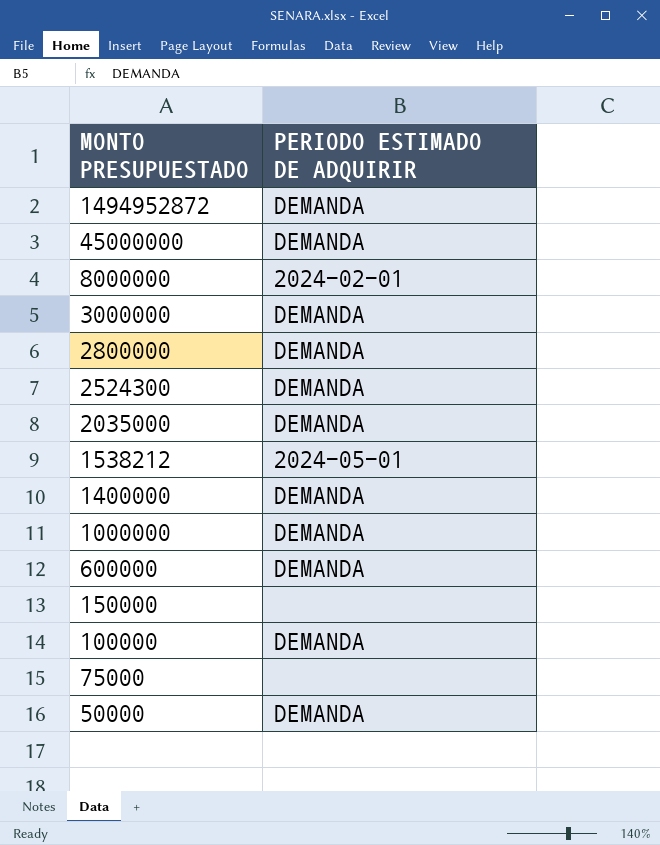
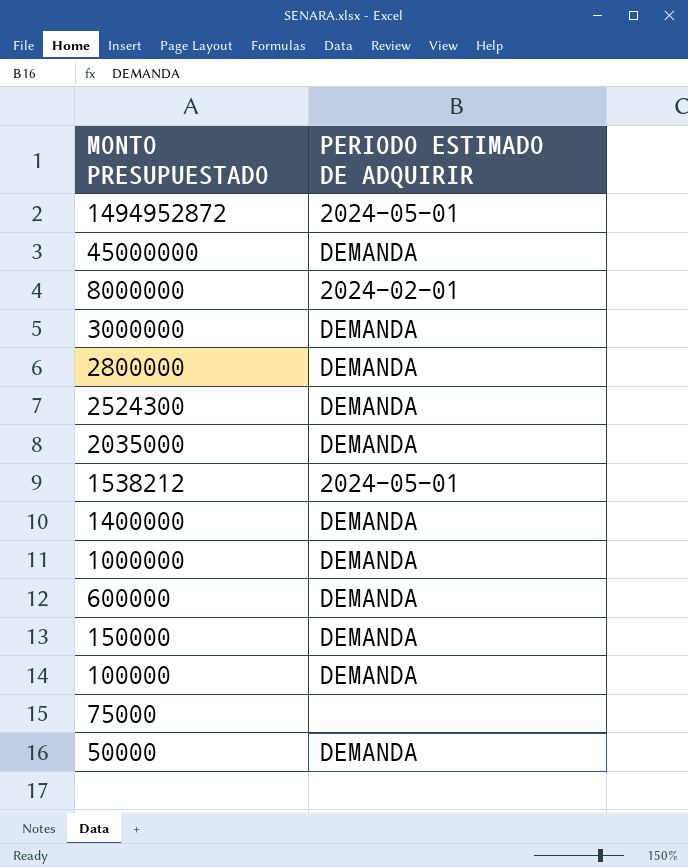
1494952872 | PERIODO ESTIMADO DE ADQUIRIR: DEMANDA -> 2024-05-01
150000 | PERIODO ESTIMADO DE ADQUIRIR: none -> DEMANDA

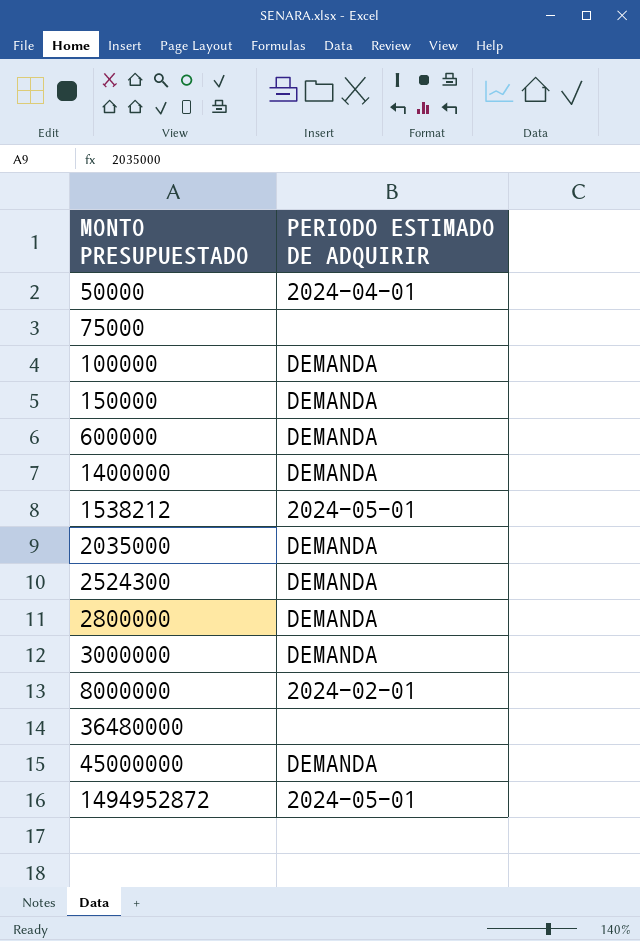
row order: MONTO PRESUPUESTADO descending -> MONTO PRESUPUESTADO ascending
row 1000000: DEMANDA -> none
50000 | PERIODO ESTIMADO DE ADQUIRIR: DEMANDA -> 2024-04-01
row 36480000: none -> none

